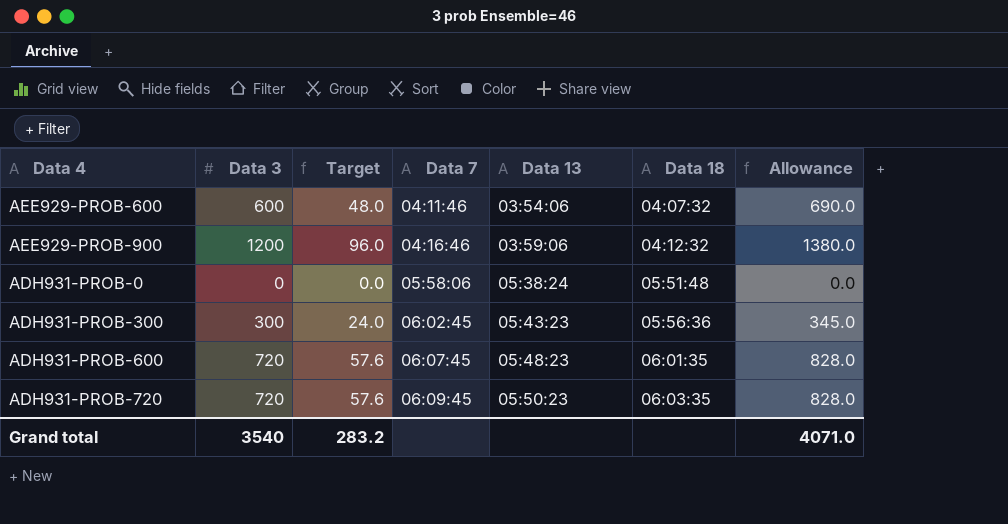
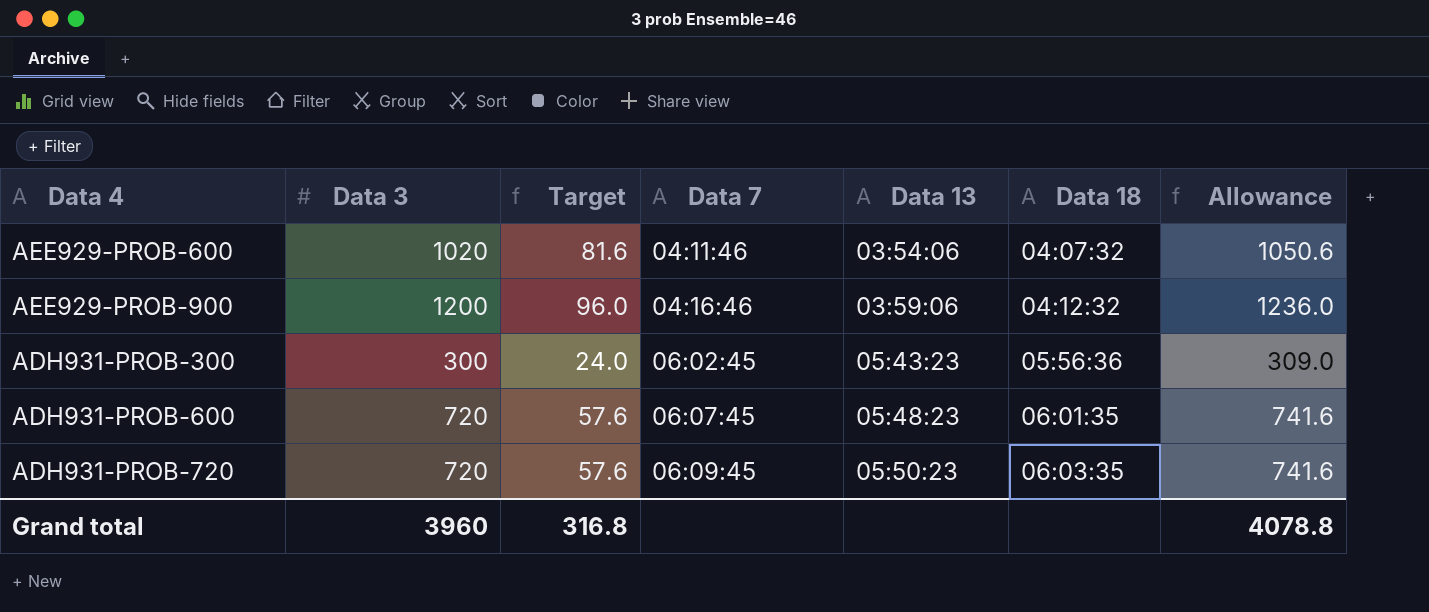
column Allowance | formula: [Data 3] * 1.15 -> [Data 3] * 1.03
row ADH931-PROB-0: 0 | 0.0 | 05:58:06 | 05:38:24 | 05:51:48 | 0.0 -> none
AEE929-PROB-600 | Data 3: 600 -> 1020
AEE929-PROB-600 | Target: 48.0 -> 81.6
Grand total | Data 3: 3540 -> 3960
Grand total | Target: 283.2 -> 316.8
Grand total | Allowance: 4071.0 -> 4078.8

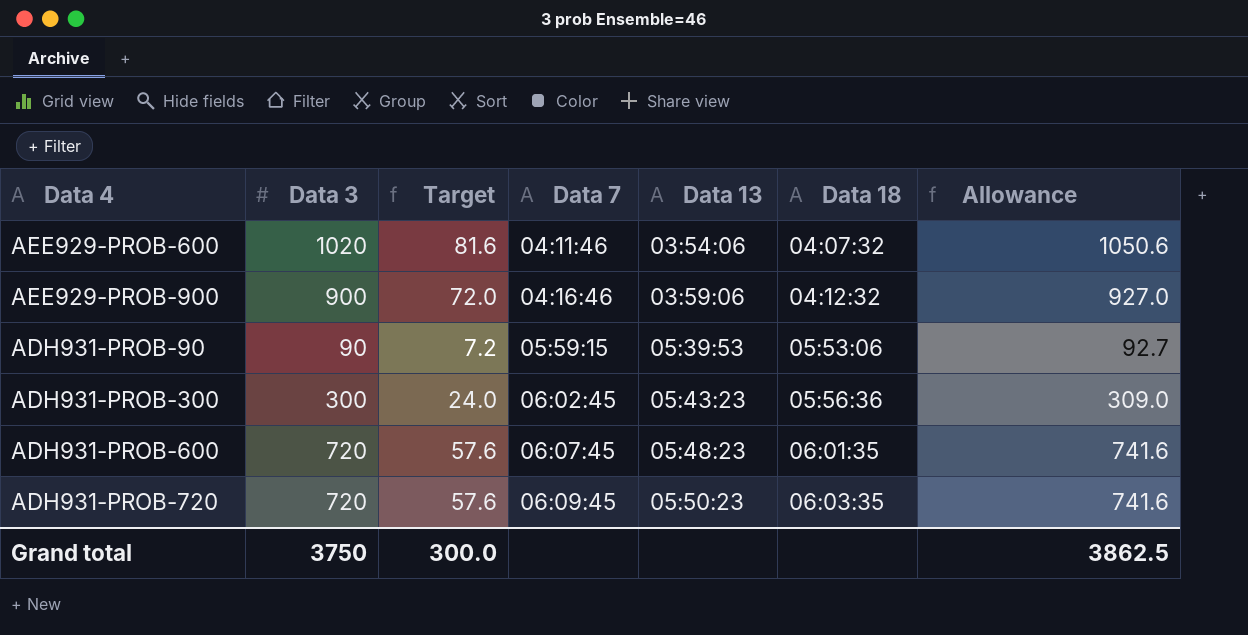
AEE929-PROB-900 | Data 3: 1200 -> 900
AEE929-PROB-900 | Target: 96.0 -> 72.0
AEE929-PROB-900 | Allowance: 1236.0 -> 927.0
row ADH931-PROB-90: none -> 90 | 7.2 | 05:59:15 | 05:39:53 | 05:53:06 | 92.7
Grand total | Data 3: 3960 -> 3750
Grand total | Target: 316.8 -> 300.0
Grand total | Allowance: 4078.8 -> 3862.5

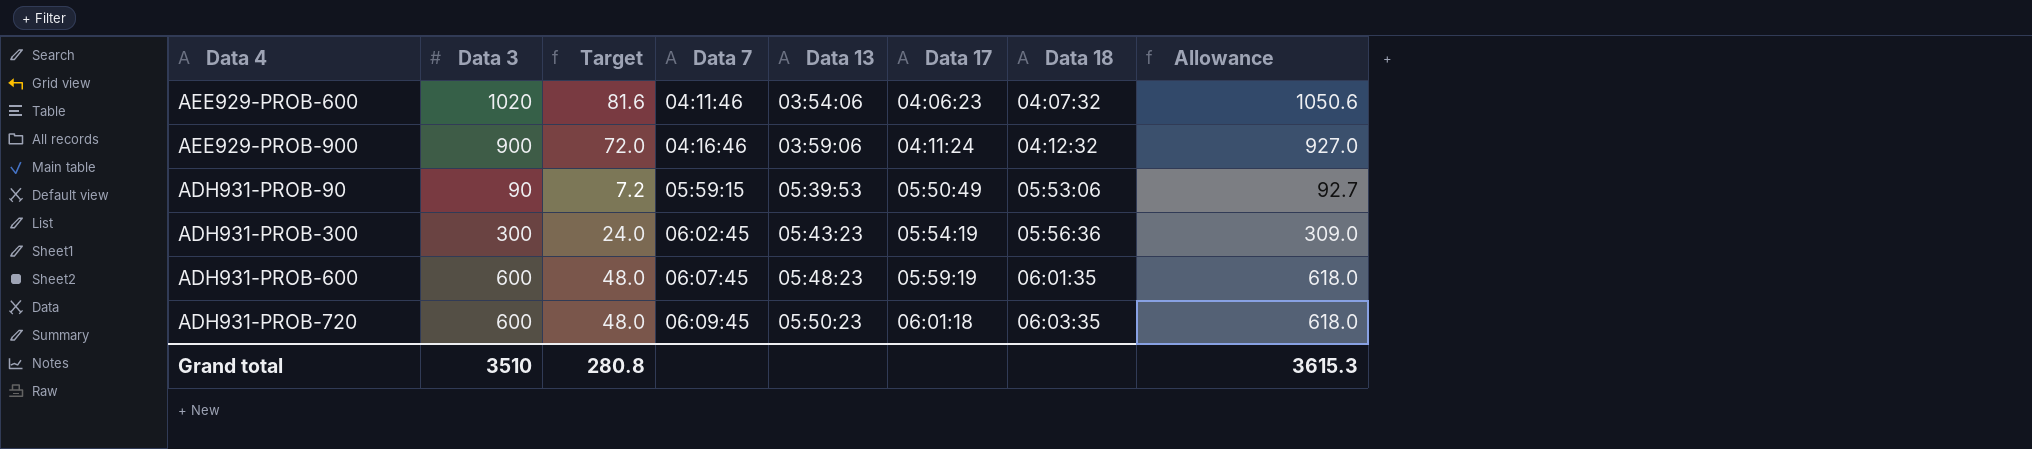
column Data 17 | position: none -> 6
ADH931-PROB-600 | Data 3: 720 -> 600
ADH931-PROB-600 | Target: 57.6 -> 48.0
ADH931-PROB-600 | Allowance: 741.6 -> 618.0
ADH931-PROB-720 | Data 3: 720 -> 600
ADH931-PROB-720 | Target: 57.6 -> 48.0
ADH931-PROB-720 | Allowance: 741.6 -> 618.0
Grand total | Data 3: 3750 -> 3510
Grand total | Target: 300.0 -> 280.8
Grand total | Allowance: 3862.5 -> 3615.3

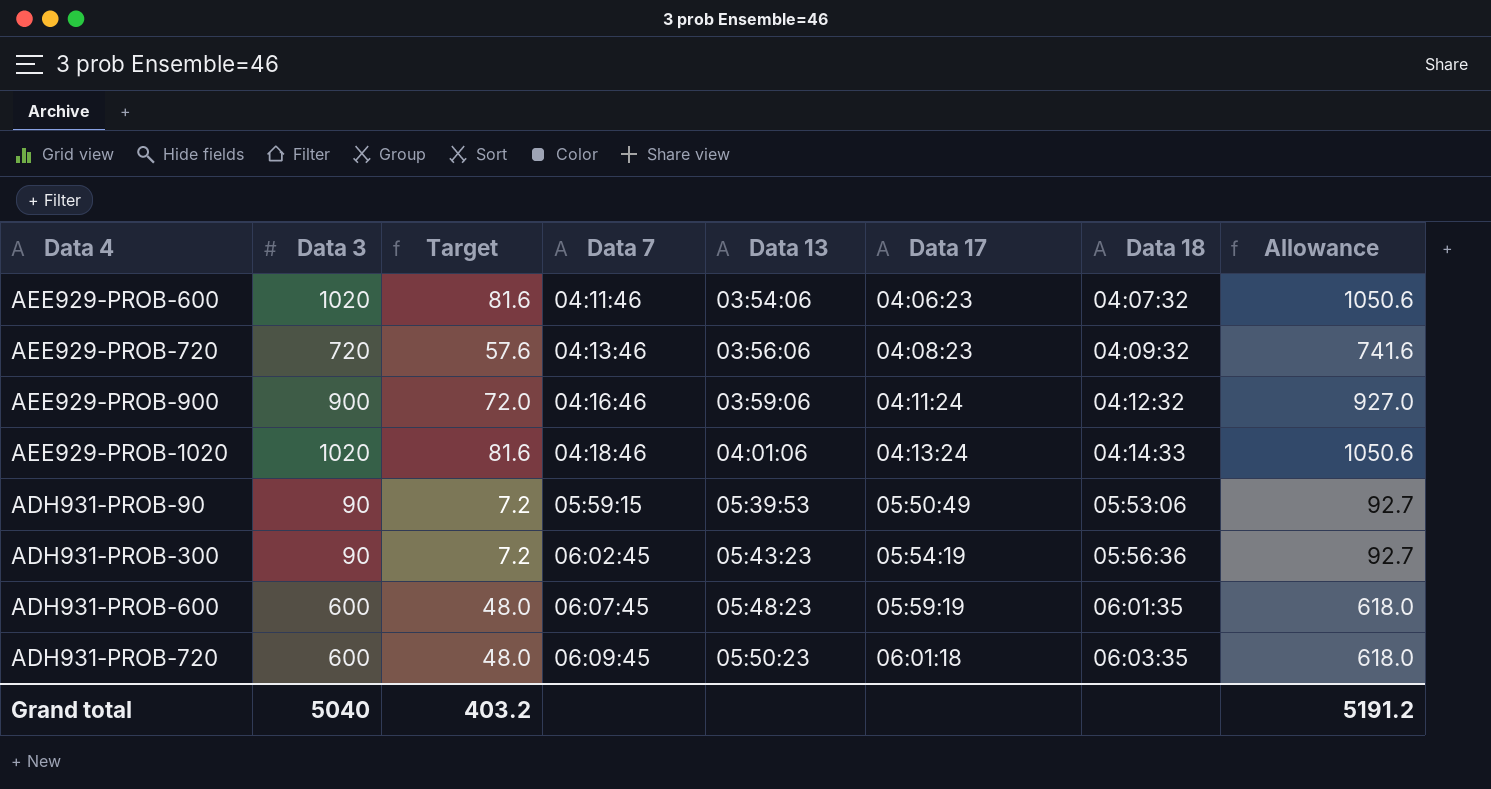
row AEE929-PROB-720: none -> 720 | 57.6 | 04:13:46 | 03:56:06 | 04:08:23 | 04:09:32 | 741.6
row AEE929-PROB-1020: none -> 1020 | 81.6 | 04:18:46 | 04:01:06 | 04:13:24 | 04:14:33 | 1050.6
ADH931-PROB-300 | Data 3: 300 -> 90
ADH931-PROB-300 | Target: 24.0 -> 7.2
ADH931-PROB-300 | Allowance: 309.0 -> 92.7
Grand total | Data 3: 3510 -> 5040
Grand total | Target: 280.8 -> 403.2
Grand total | Allowance: 3615.3 -> 5191.2

